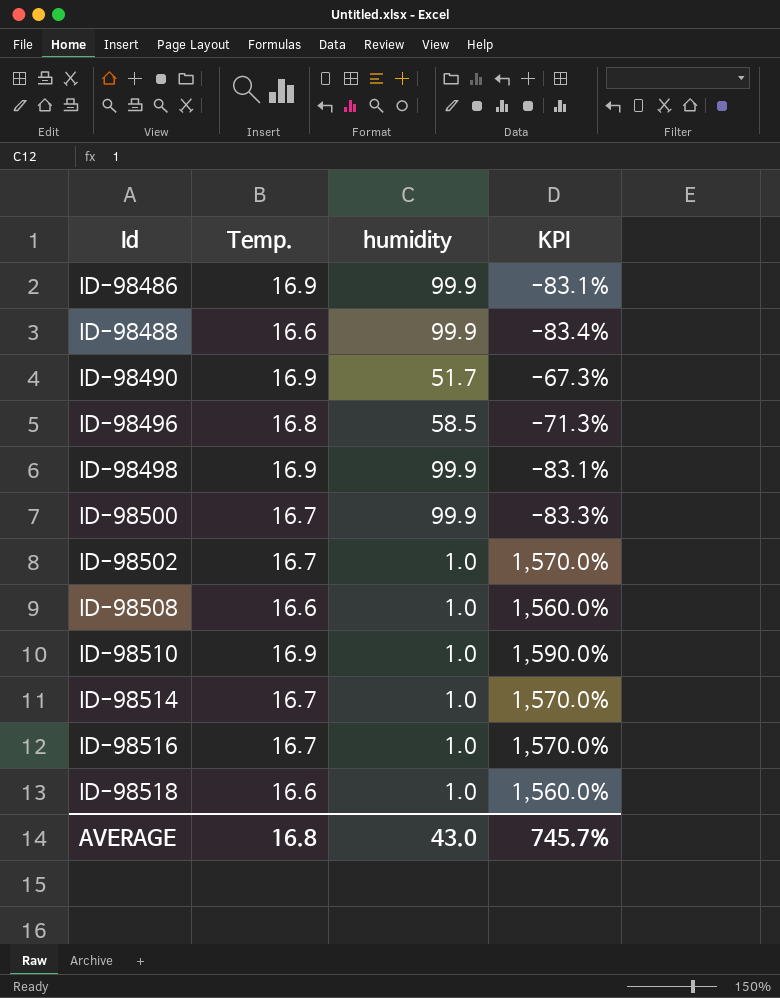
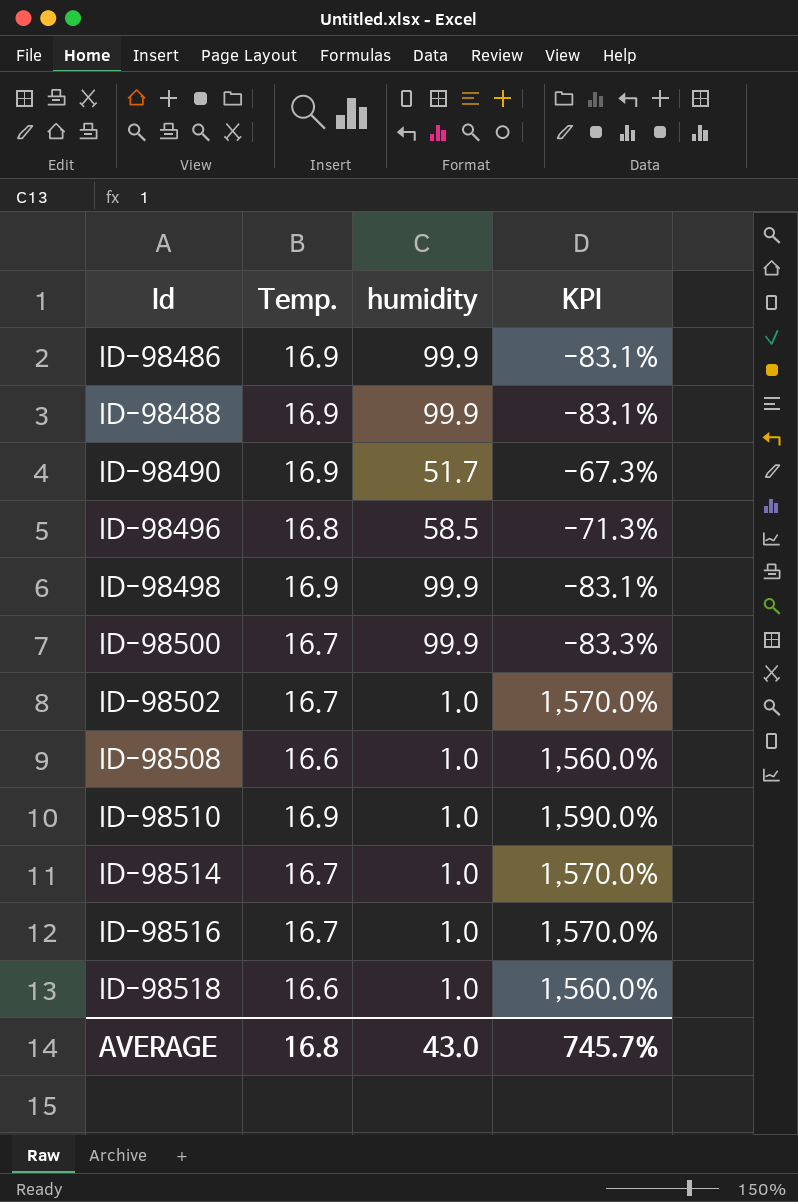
ID-98488 | Temp.: 16.6 -> 16.9
ID-98488 | KPI: -83.4% -> -83.1%

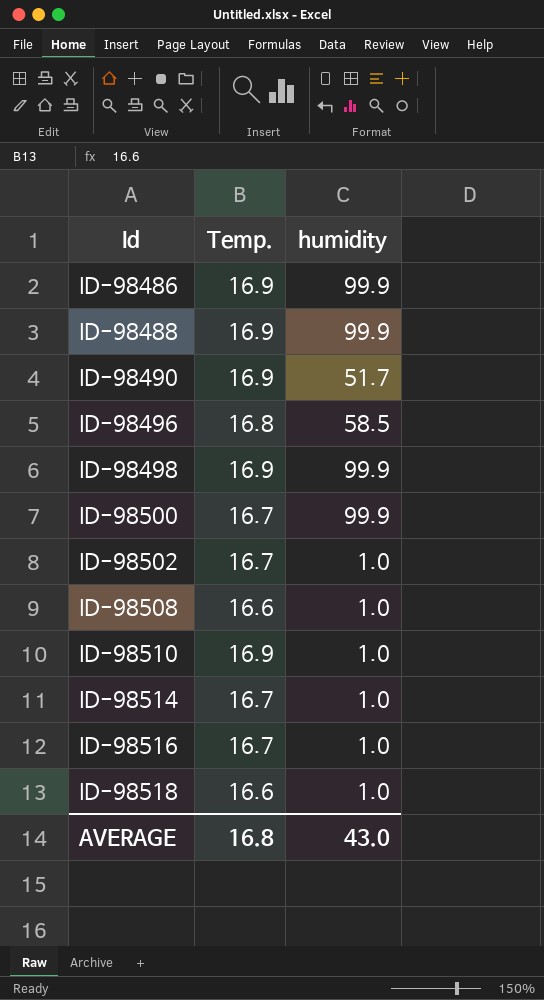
column KPI | formula: ([Temp.] - [humidity]) / [humidity] -> none

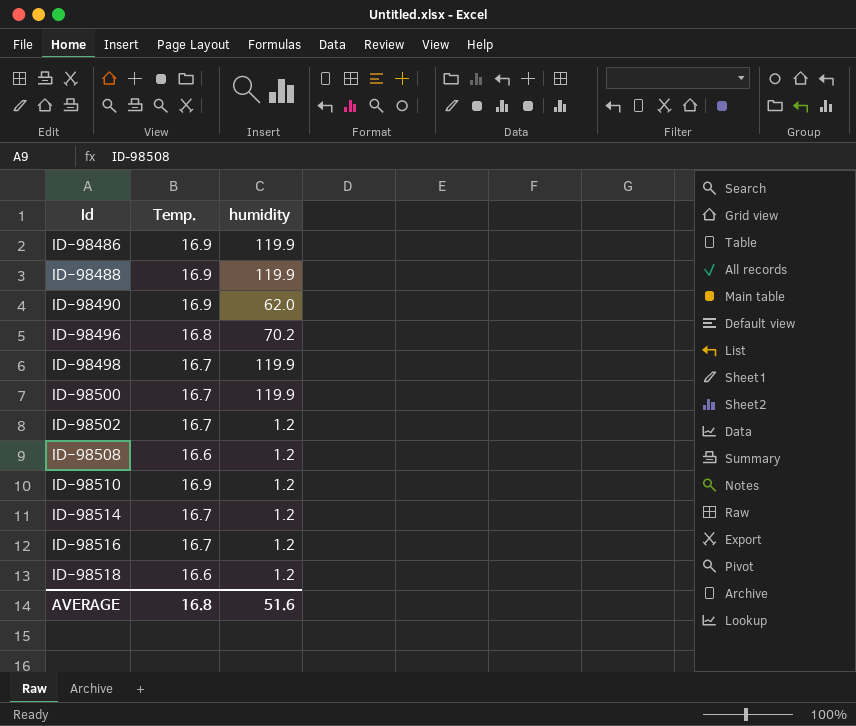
ID-98486 | humidity: 99.9 -> 119.9
ID-98488 | humidity: 99.9 -> 119.9
ID-98490 | humidity: 51.7 -> 62.0
ID-98496 | humidity: 58.5 -> 70.2
ID-98498 | Temp.: 16.9 -> 16.7
ID-98498 | humidity: 99.9 -> 119.9
ID-98500 | humidity: 99.9 -> 119.9
ID-98502 | humidity: 1.0 -> 1.2
ID-98508 | humidity: 1.0 -> 1.2
ID-98510 | humidity: 1.0 -> 1.2
ID-98514 | humidity: 1.0 -> 1.2
ID-98516 | humidity: 1.0 -> 1.2
ID-98518 | humidity: 1.0 -> 1.2
AVERAGE | humidity: 43.0 -> 51.6

